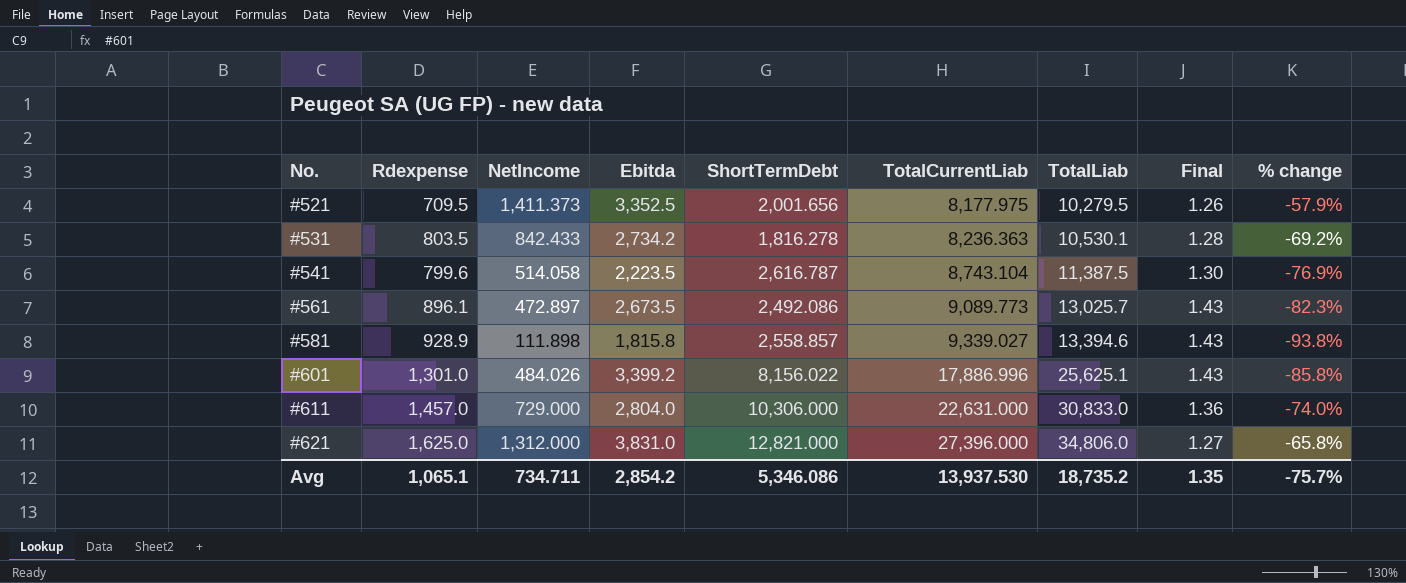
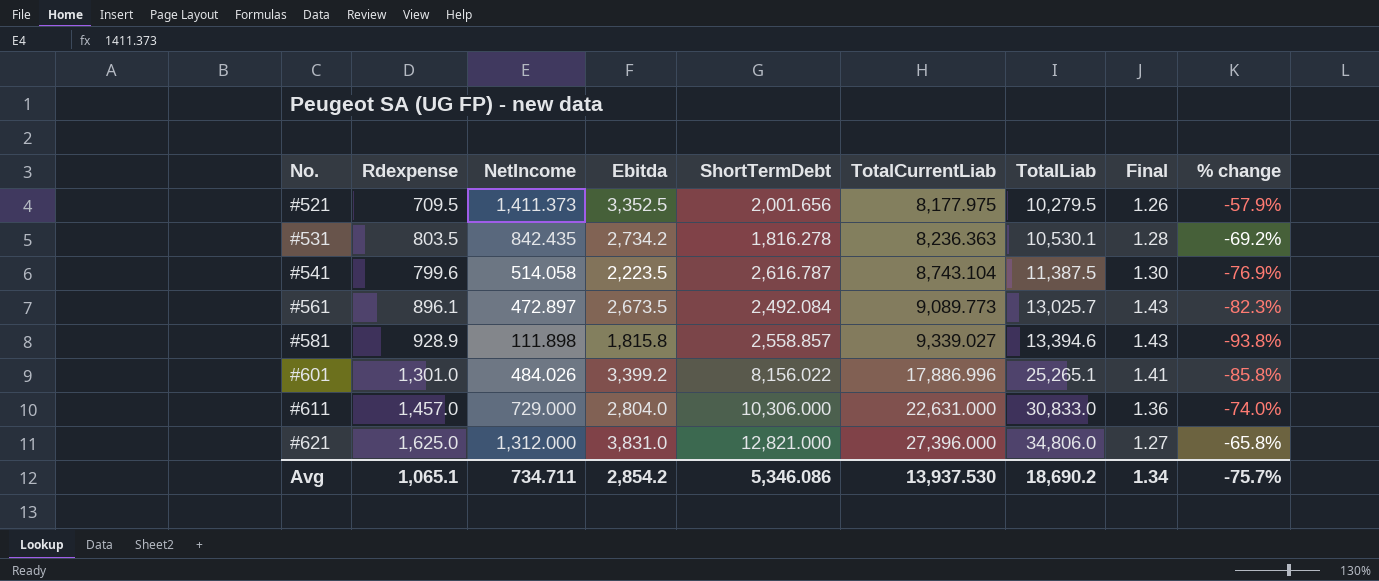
#531 | NetIncome: 842.433 -> 842.435
#561 | ShortTermDebt: 2,492.086 -> 2,492.084
#601 | TotalLiab: 25,625.1 -> 25,265.1
#601 | Final: 1.43 -> 1.41
Avg | TotalLiab: 18,735.2 -> 18,690.2
Avg | Final: 1.35 -> 1.34

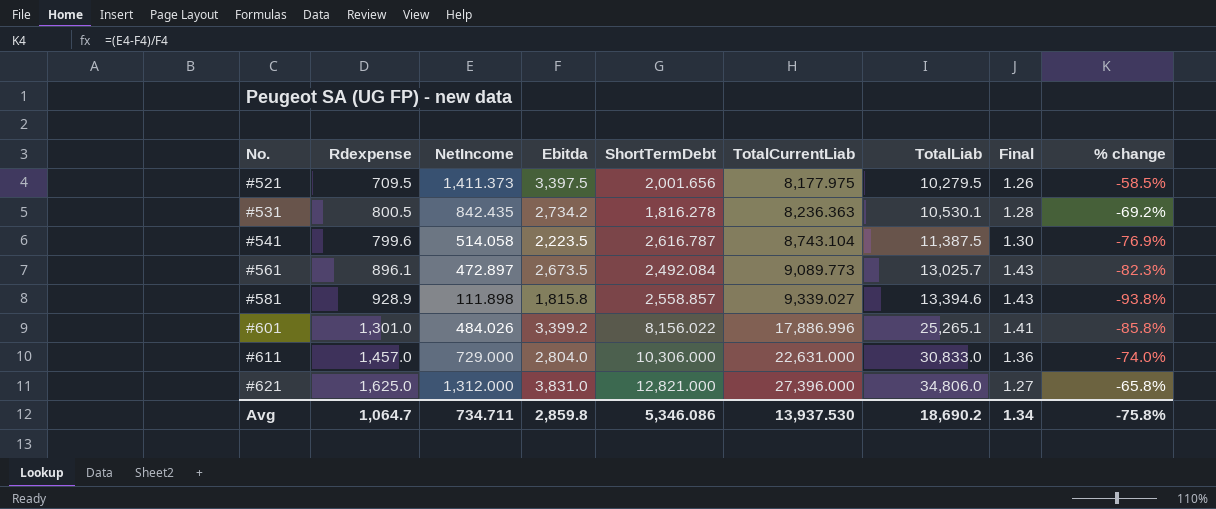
#521 | Ebitda: 3,352.5 -> 3,397.5
#521 | % change: -57.9% -> -58.5%
#531 | Rdexpense: 803.5 -> 800.5
Avg | Rdexpense: 1,065.1 -> 1,064.7
Avg | Ebitda: 2,854.2 -> 2,859.8
Avg | % change: -75.7% -> -75.8%

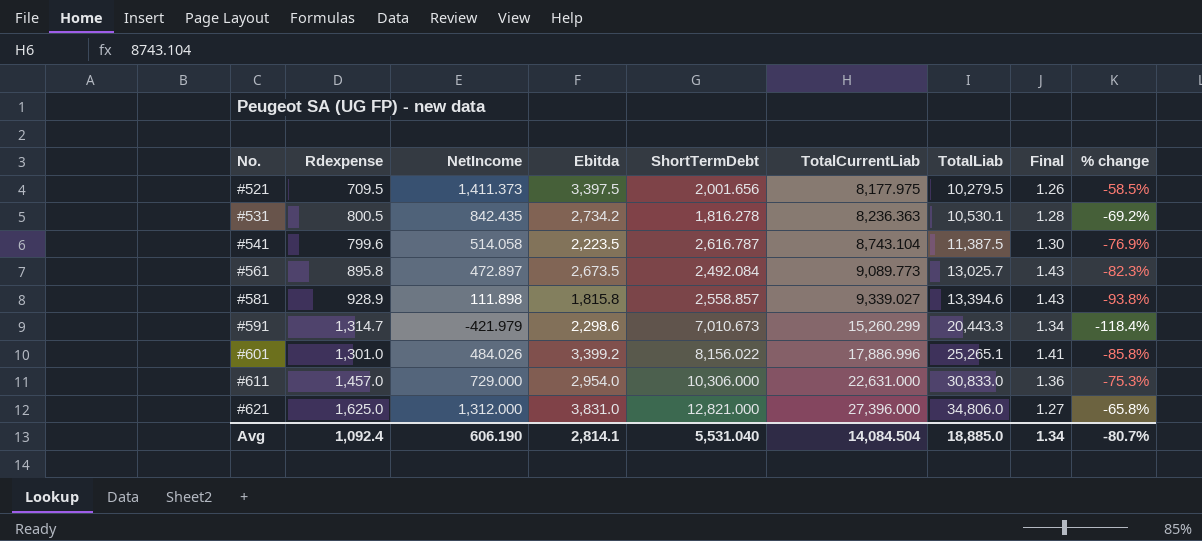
#561 | Rdexpense: 896.1 -> 895.8
row #591: none -> 1,314.7 | -421.979 | 2,298.6 | 7,010.673 | 15,260.299 | 20,443.3 | 1.34 | -118.4%
#611 | Ebitda: 2,804.0 -> 2,954.0
#611 | % change: -74.0% -> -75.3%
Avg | Rdexpense: 1,064.7 -> 1,092.4
Avg | NetIncome: 734.711 -> 606.190
Avg | Ebitda: 2,859.8 -> 2,814.1
Avg | ShortTermDebt: 5,346.086 -> 5,531.040
Avg | TotalCurrentLiab: 13,937.530 -> 14,084.504
Avg | TotalLiab: 18,690.2 -> 18,885.0
Avg | % change: -75.8% -> -80.7%

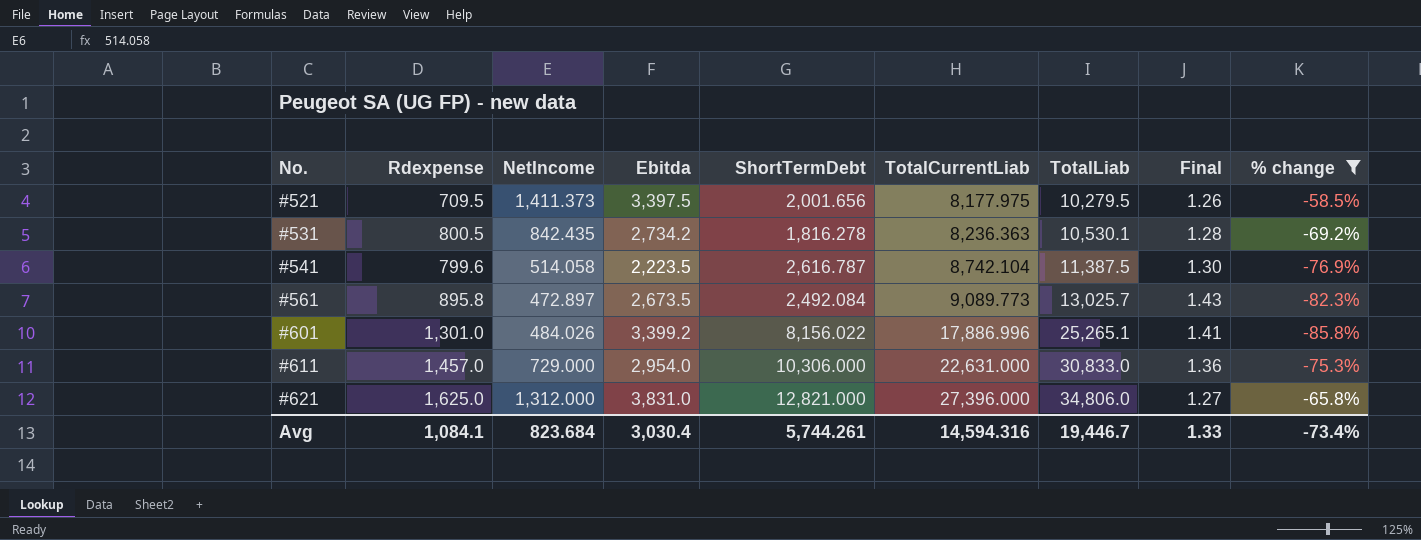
filter: none -> % change >= -85.8%
#541 | TotalCurrentLiab: 8,743.104 -> 8,742.104
Avg | Rdexpense: 1,092.4 -> 1,084.1
Avg | NetIncome: 606.190 -> 823.684
Avg | Ebitda: 2,814.1 -> 3,030.4
Avg | ShortTermDebt: 5,531.040 -> 5,744.261
Avg | TotalCurrentLiab: 14,084.504 -> 14,594.316
Avg | TotalLiab: 18,885.0 -> 19,446.7
Avg | Final: 1.34 -> 1.33
Avg | % change: -80.7% -> -73.4%

